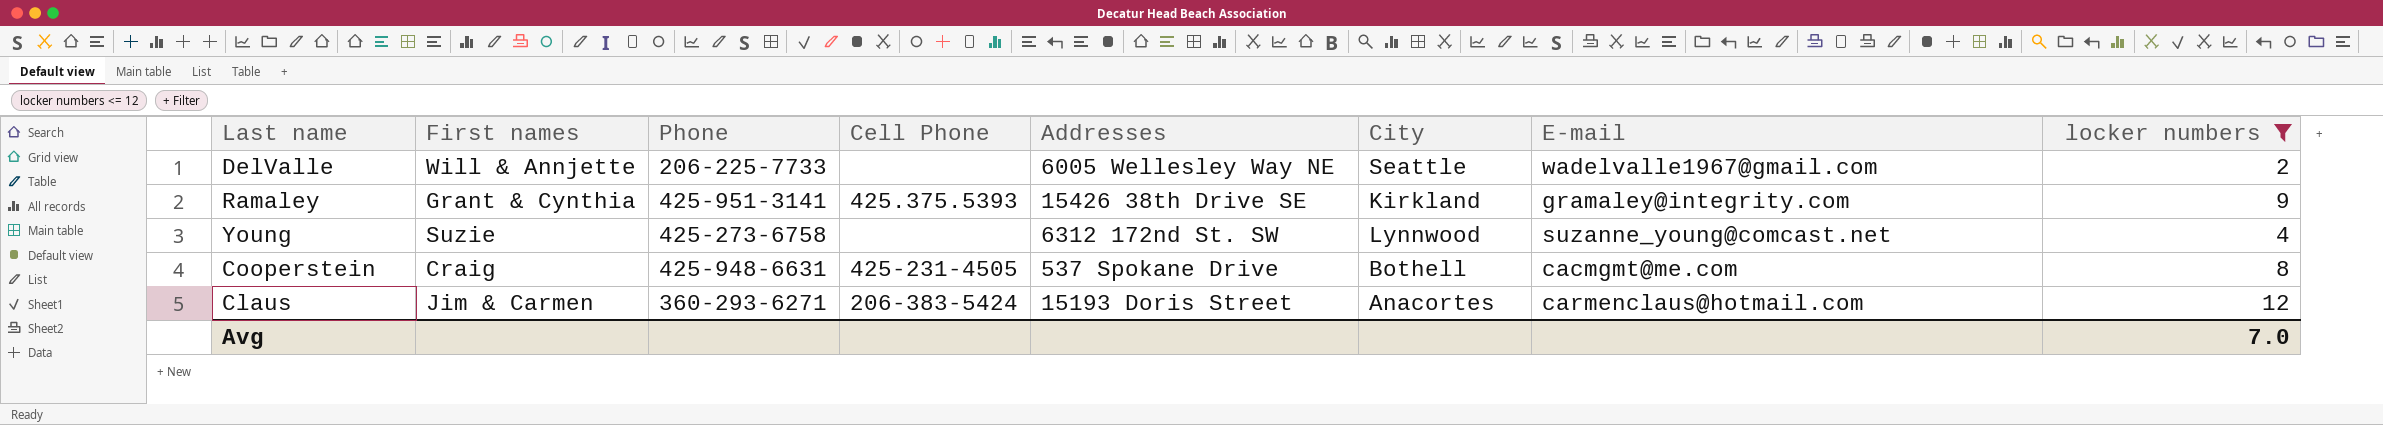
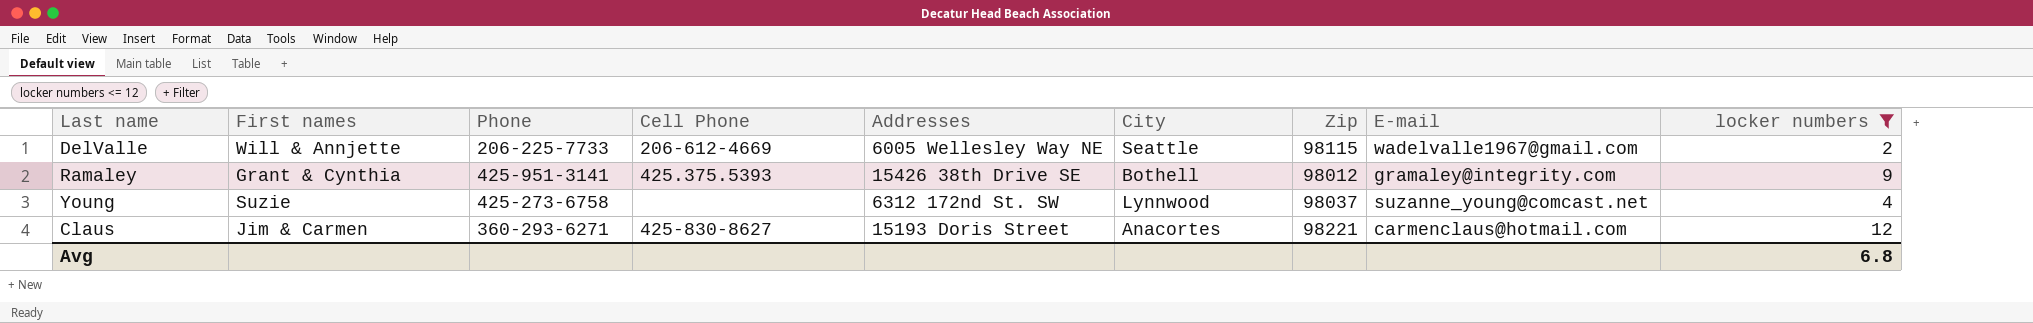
column Zip | position: none -> 7
row Cooperstein: Craig | 425-948-6631 | 425-231-4505 | 537 Spokane Drive | Bothell | cacmgmt@me.com | 8 -> none
DelValle | Cell Phone: none -> 206-612-4669
Ramaley | City: Kirkland -> Bothell
Claus | Cell Phone: 206-383-5424 -> 425-830-8627
Avg | locker numbers: 7.0 -> 6.8

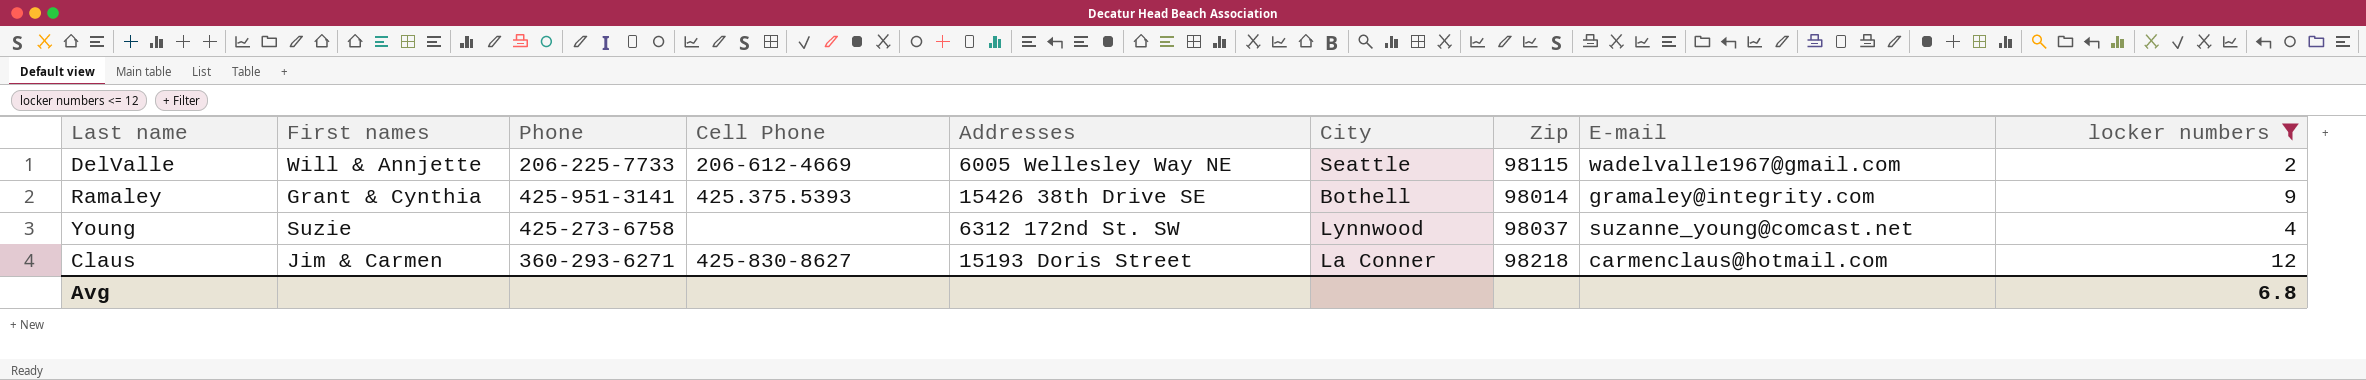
Ramaley | Zip: 98012 -> 98014
Claus | City: Anacortes -> La Conner
Claus | Zip: 98221 -> 98218

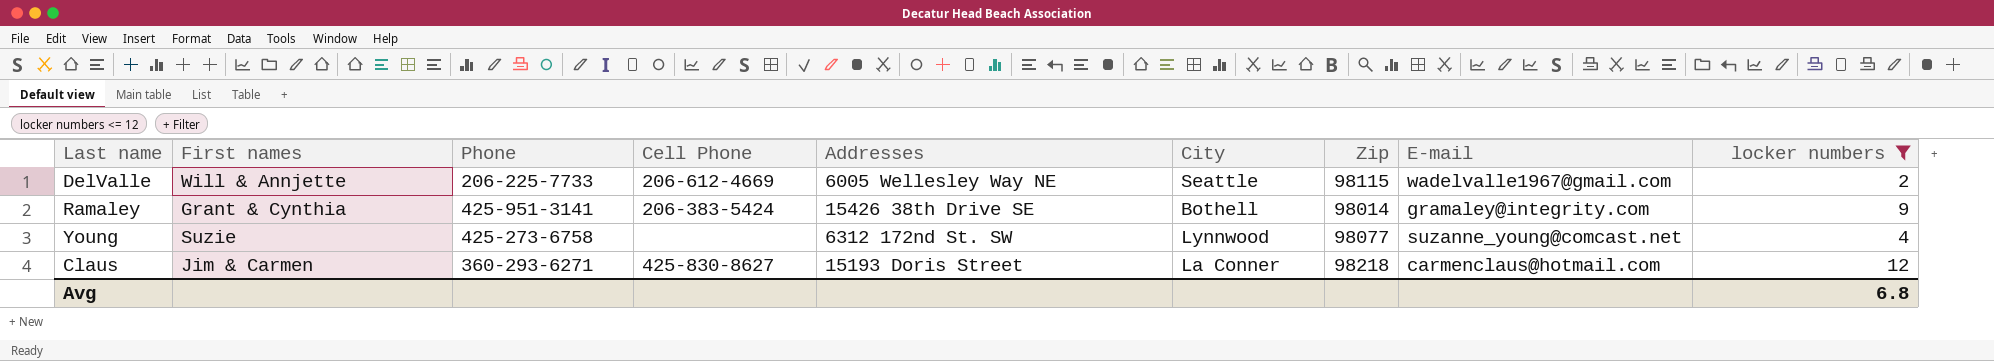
Ramaley | Cell Phone: 425.375.5393 -> 206-383-5424
Young | Zip: 98037 -> 98077

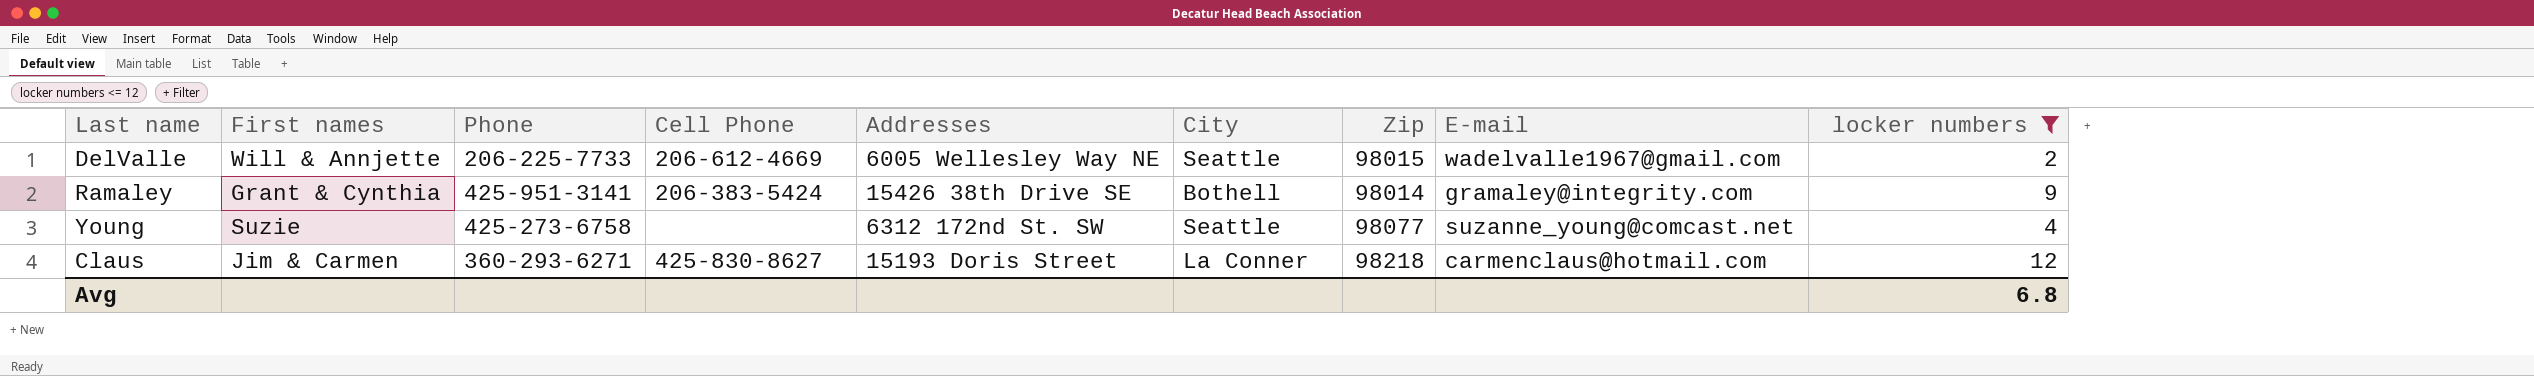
DelValle | Zip: 98115 -> 98015
Young | City: Lynnwood -> Seattle

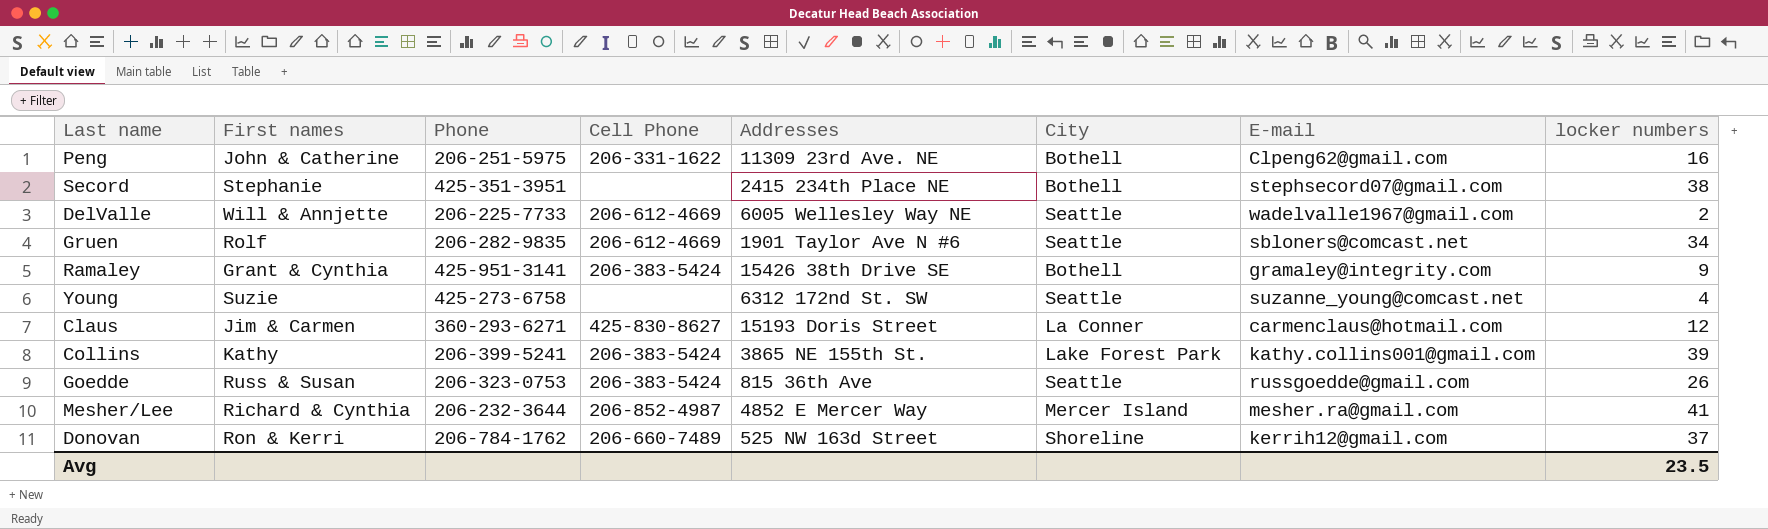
filter: locker numbers <= 12 -> none
column Zip | position: 7 -> none
Avg | locker numbers: 6.8 -> 23.5

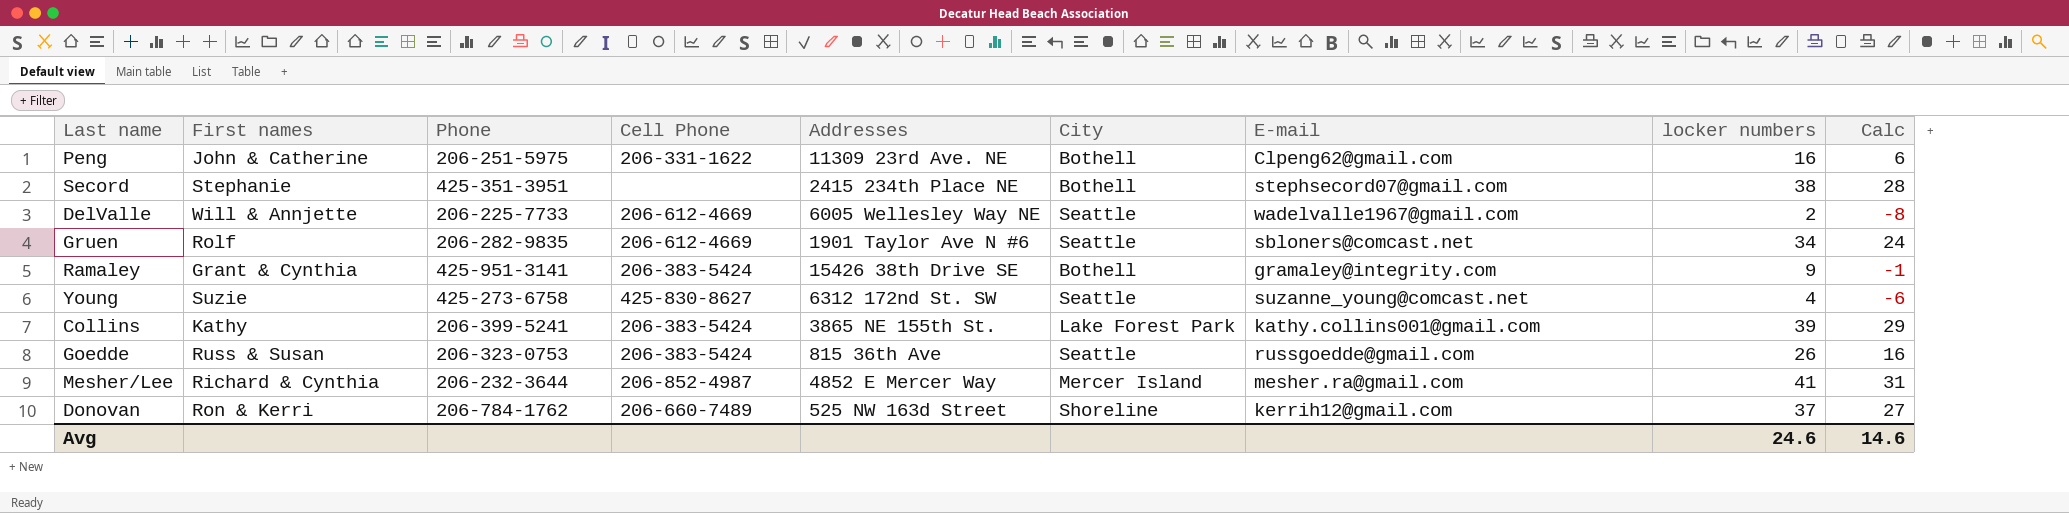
column Calc | formula: none -> [locker numbers] - 10
row Claus: Jim & Carmen | 360-293-6271 | 425-830-8627 | 15193 Doris Street | La Conner | carmenclaus@hotmail.com | 12 -> none
Young | Cell Phone: none -> 425-830-8627
Avg | locker numbers: 23.5 -> 24.6

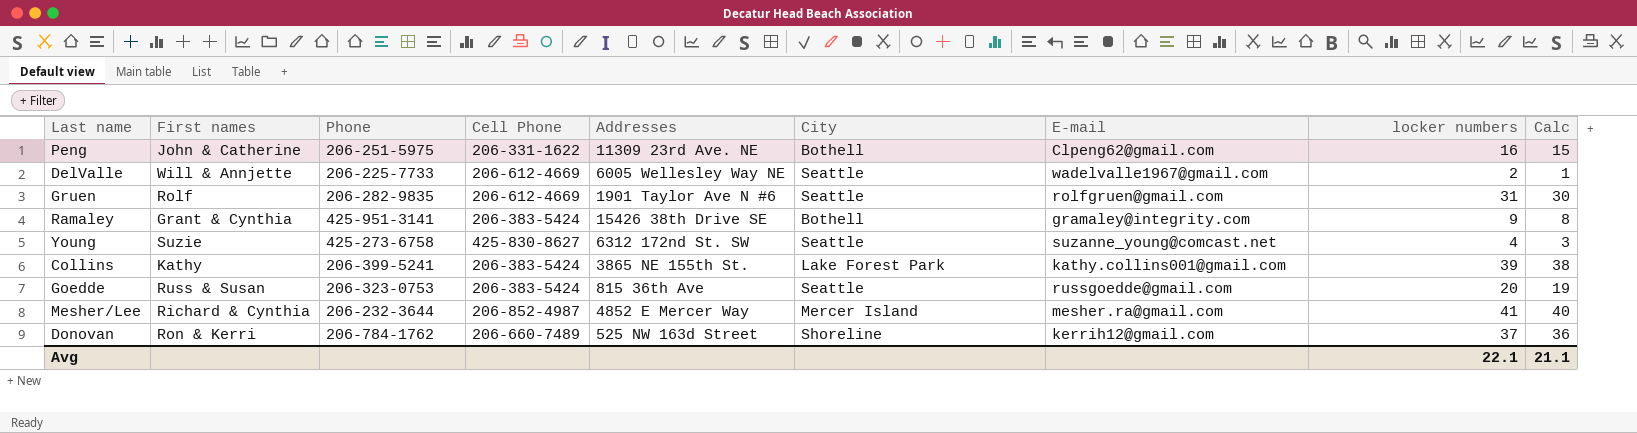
column Calc | formula: [locker numbers] - 10 -> [locker numbers] - 1
row Secord: Stephanie | 425-351-3951 | none | 2415 234th Place NE | Bothell | stephsecord07@gmail.com | 38 | 28 -> none
Gruen | E-mail: sbloners@comcast.net -> rolfgruen@gmail.com
Gruen | locker numbers: 34 -> 31
Goedde | locker numbers: 26 -> 20
Avg | locker numbers: 24.6 -> 22.1
Avg | Calc: 14.6 -> 21.1

